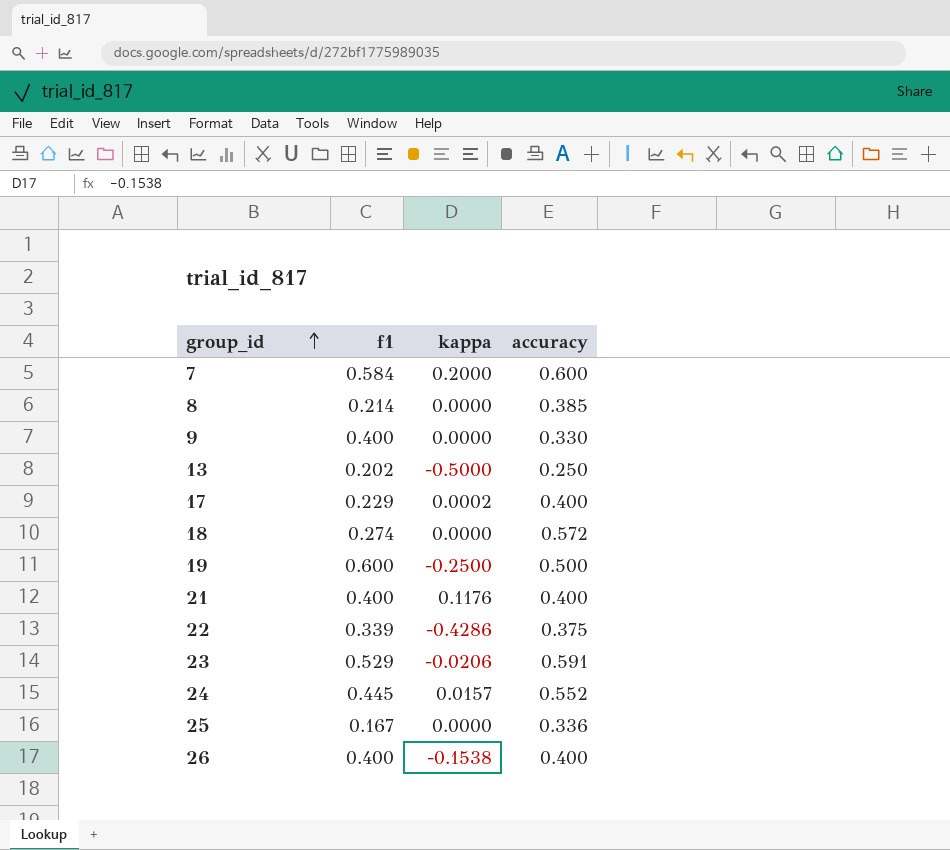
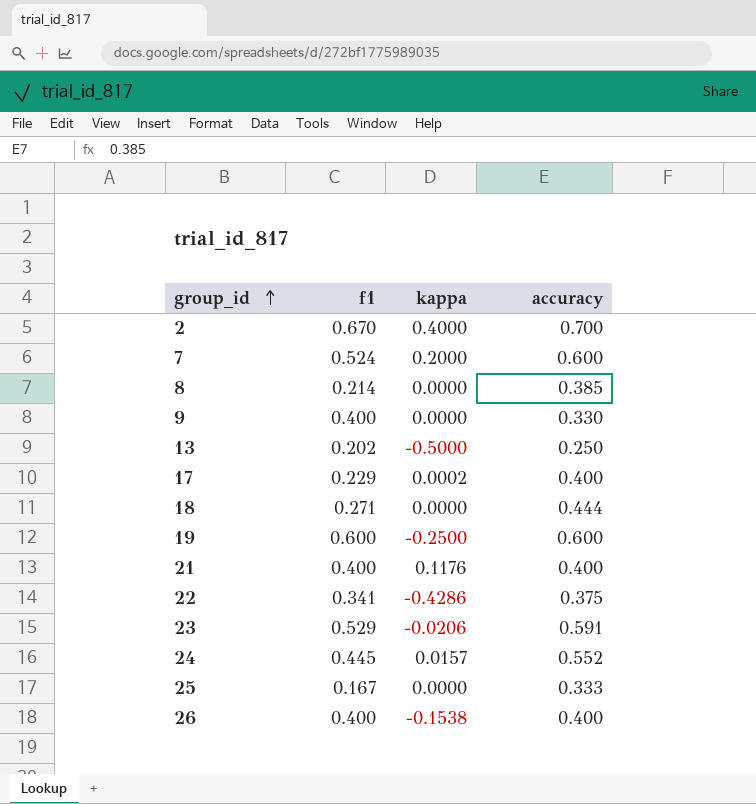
row 2: none -> 0.670 | 0.4000 | 0.700
7 | f1: 0.584 -> 0.524
18 | f1: 0.274 -> 0.271
18 | accuracy: 0.572 -> 0.444
19 | accuracy: 0.500 -> 0.600
22 | f1: 0.339 -> 0.341
25 | accuracy: 0.336 -> 0.333

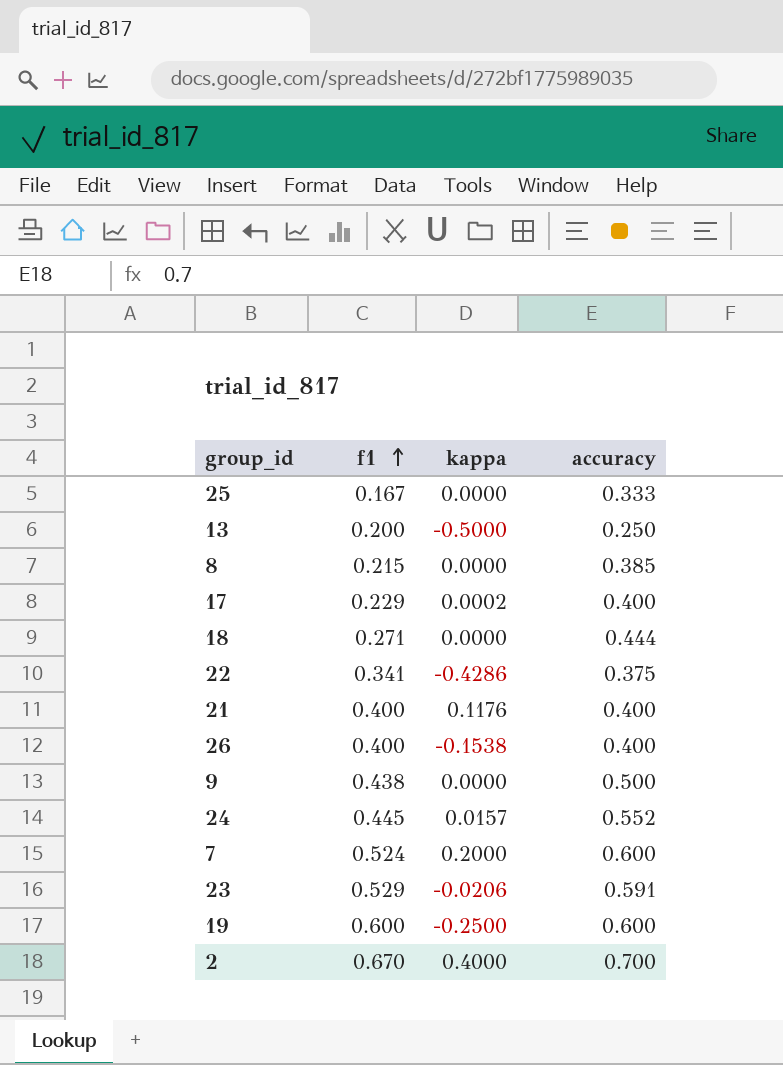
row order: group_id ascending -> f1 ascending
13 | f1: 0.202 -> 0.200
8 | f1: 0.214 -> 0.215
9 | f1: 0.400 -> 0.438
9 | accuracy: 0.330 -> 0.500

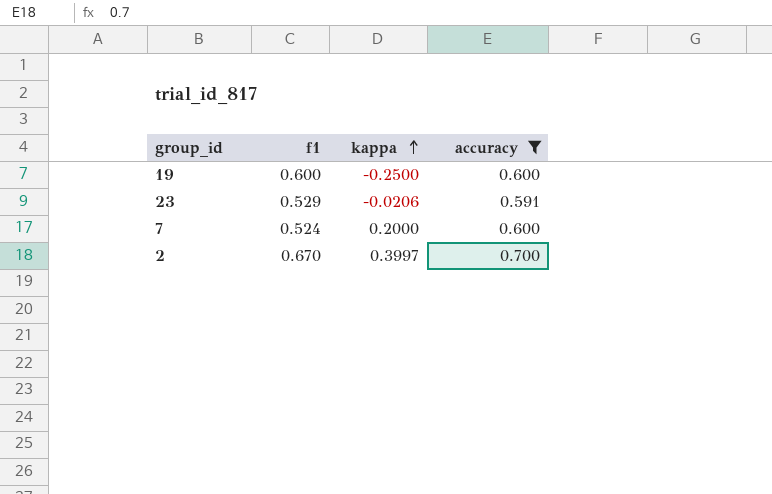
filter: none -> accuracy >= 0.591
row order: f1 ascending -> kappa ascending
2 | kappa: 0.4000 -> 0.3997

